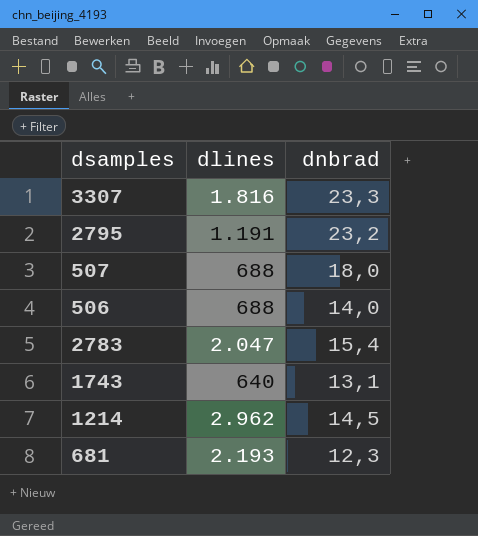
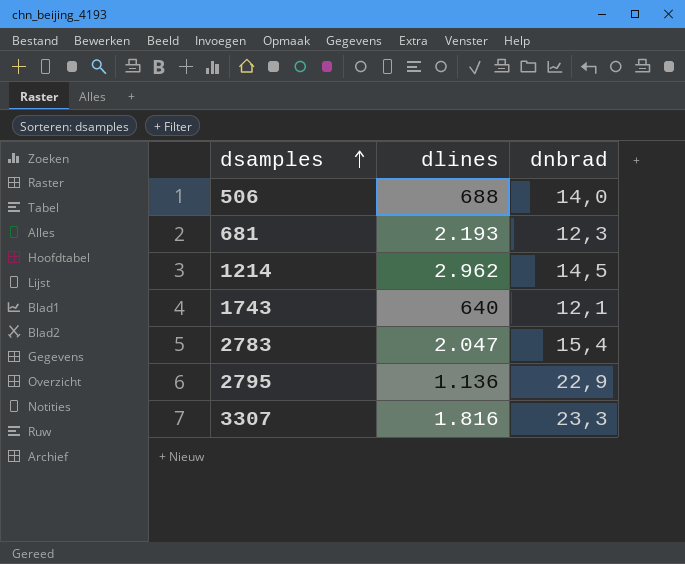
row order: none -> dsamples ascending
row 507: 688 | 18,0 -> none
1743 | dnbrad: 13,1 -> 12,1
2795 | dlines: 1.191 -> 1.136
2795 | dnbrad: 23,2 -> 22,9

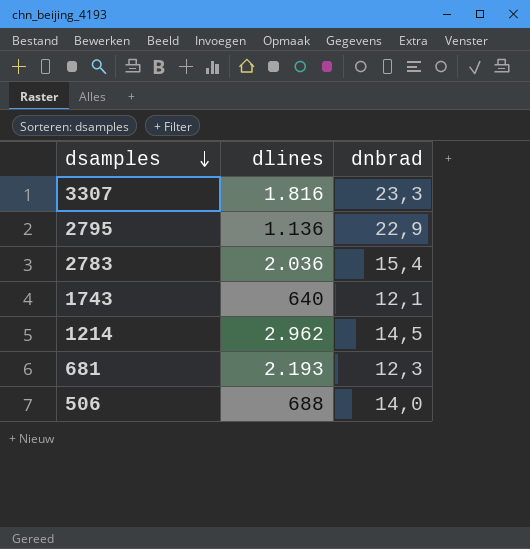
row order: dsamples ascending -> dsamples descending
2783 | dlines: 2.047 -> 2.036

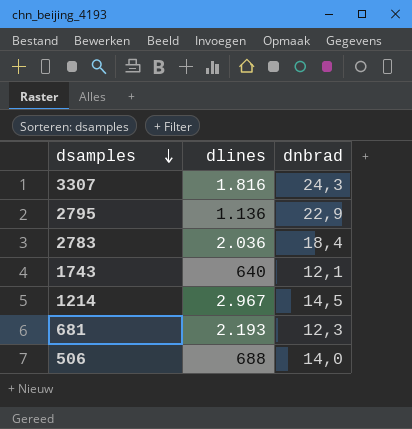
3307 | dnbrad: 23,3 -> 24,3
2783 | dnbrad: 15,4 -> 18,4
1214 | dlines: 2.962 -> 2.967

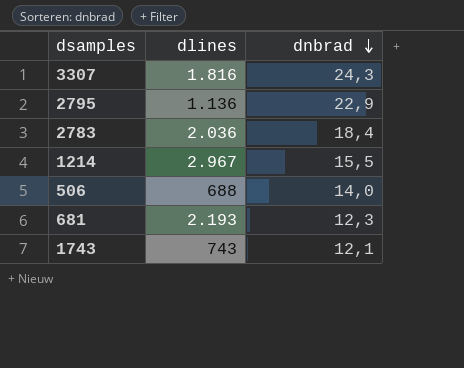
row order: dsamples descending -> dnbrad descending
1214 | dnbrad: 14,5 -> 15,5
1743 | dlines: 640 -> 743

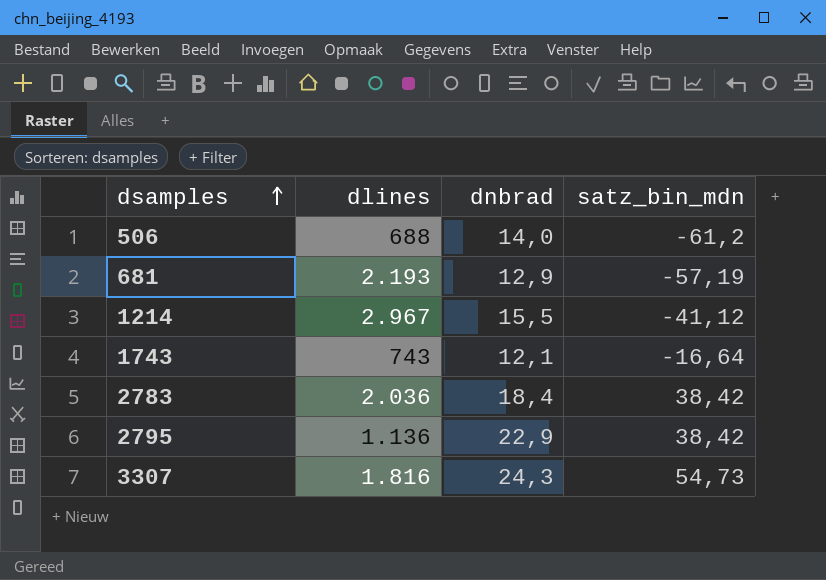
row order: dnbrad descending -> dsamples ascending
column satz_bin_mdn | position: none -> 4
681 | dnbrad: 12,3 -> 12,9

